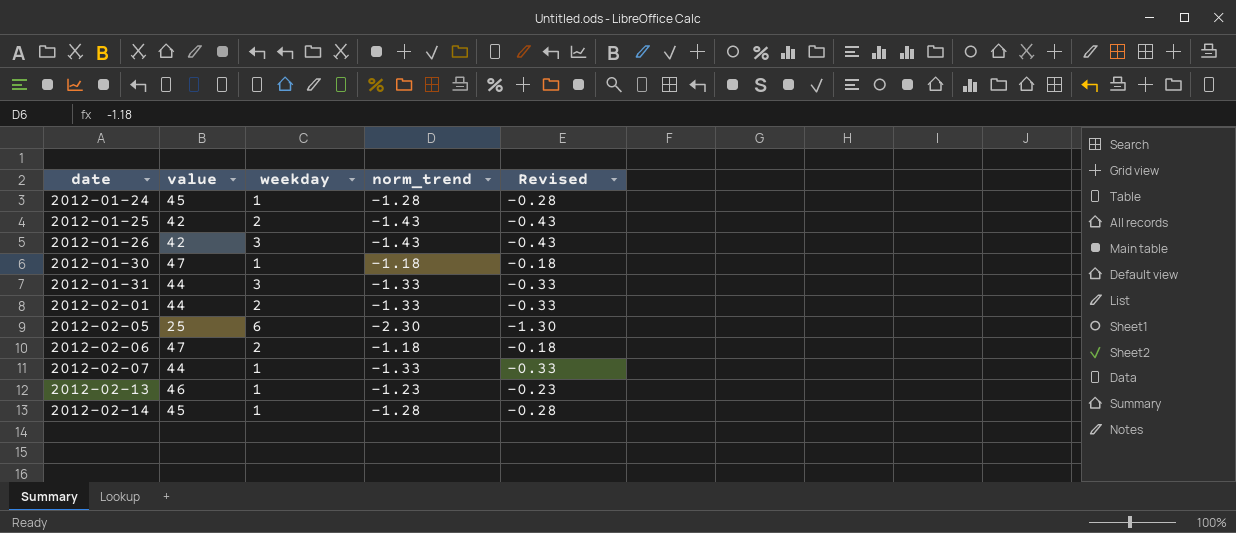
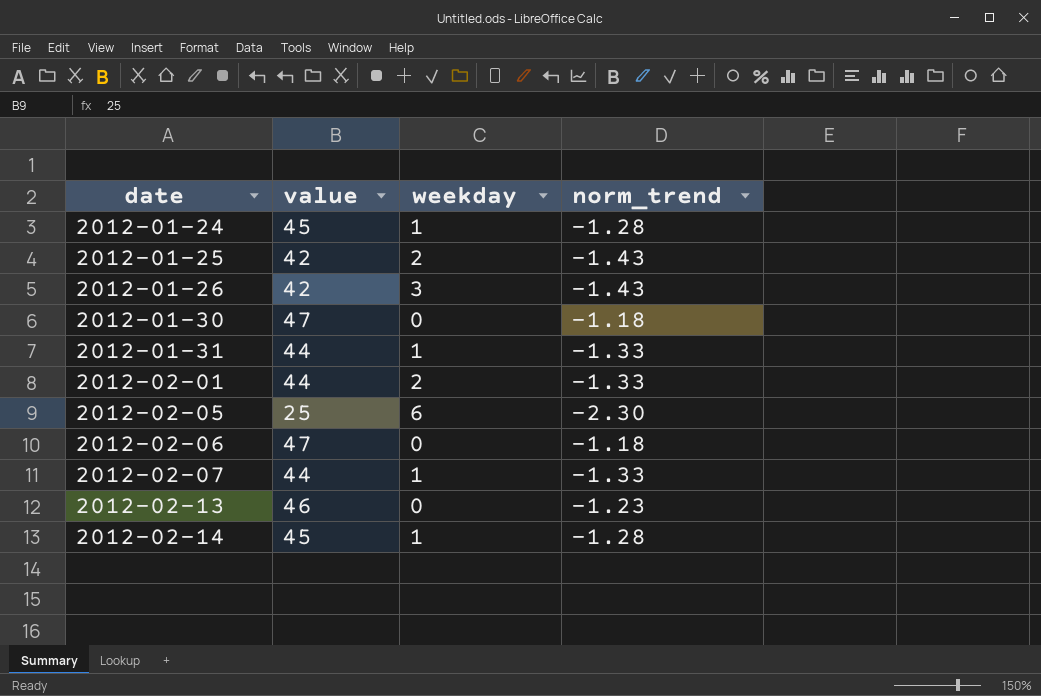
column Revised | formula: [norm_trend] + 1 -> none
2012-01-30 | weekday: 1 -> 0
2012-01-31 | weekday: 3 -> 1
2012-02-06 | weekday: 2 -> 0
2012-02-13 | weekday: 1 -> 0

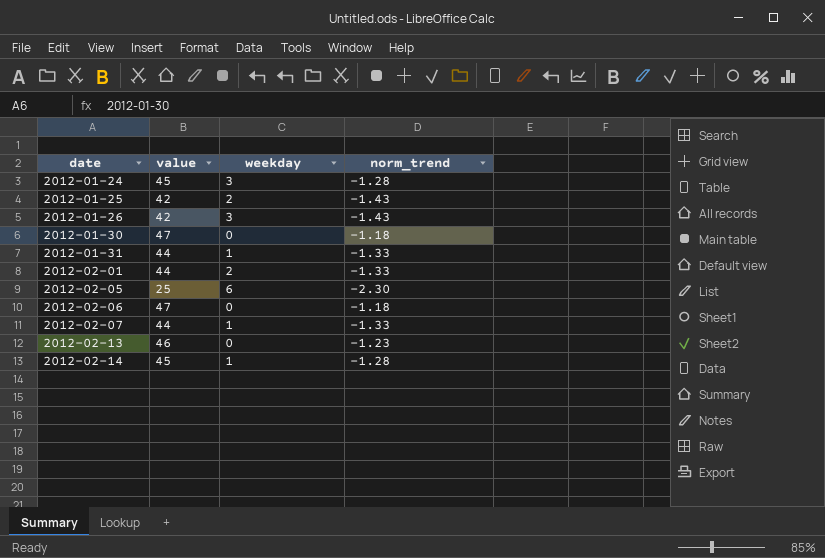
2012-01-24 | weekday: 1 -> 3

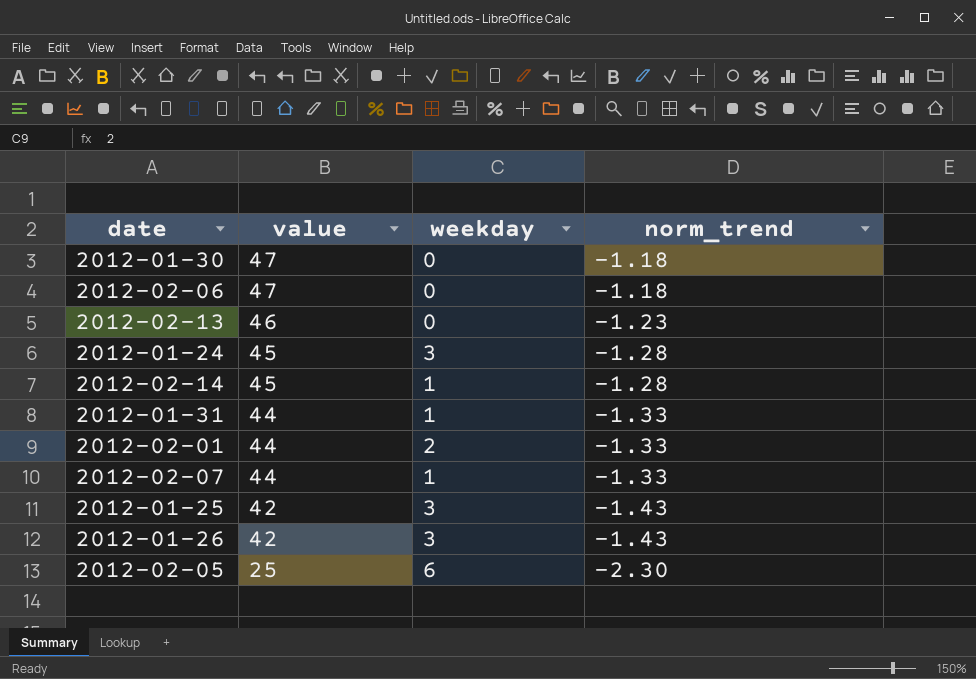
row order: date ascending -> value descending
2012-01-25 | weekday: 2 -> 3

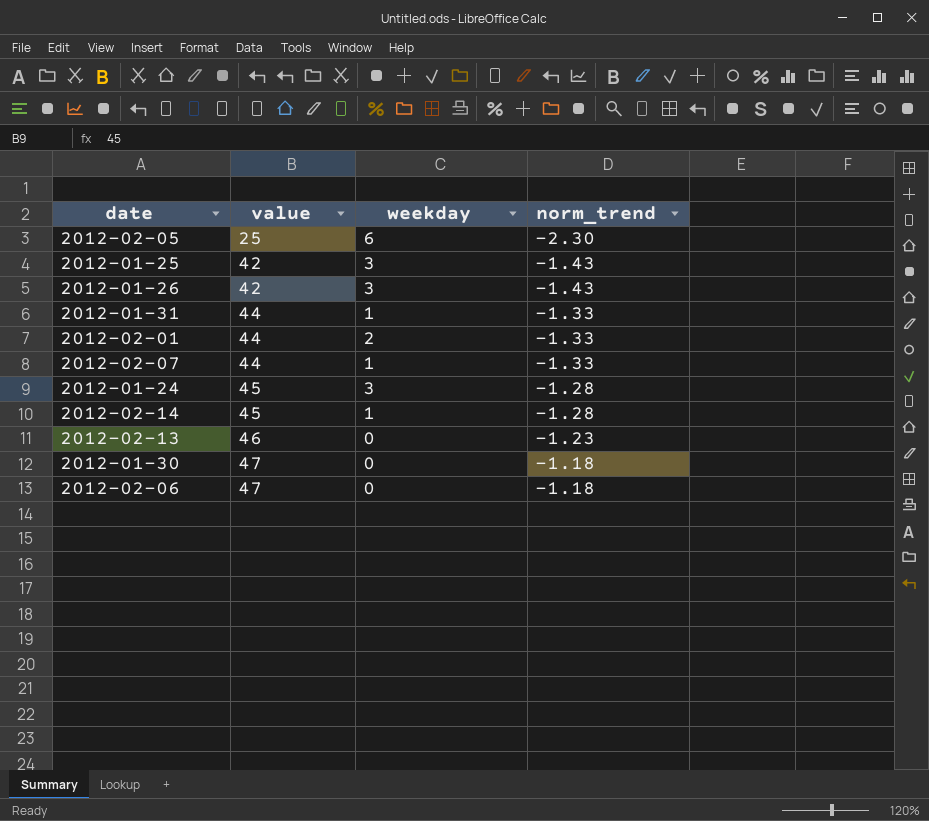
row order: value descending -> value ascending

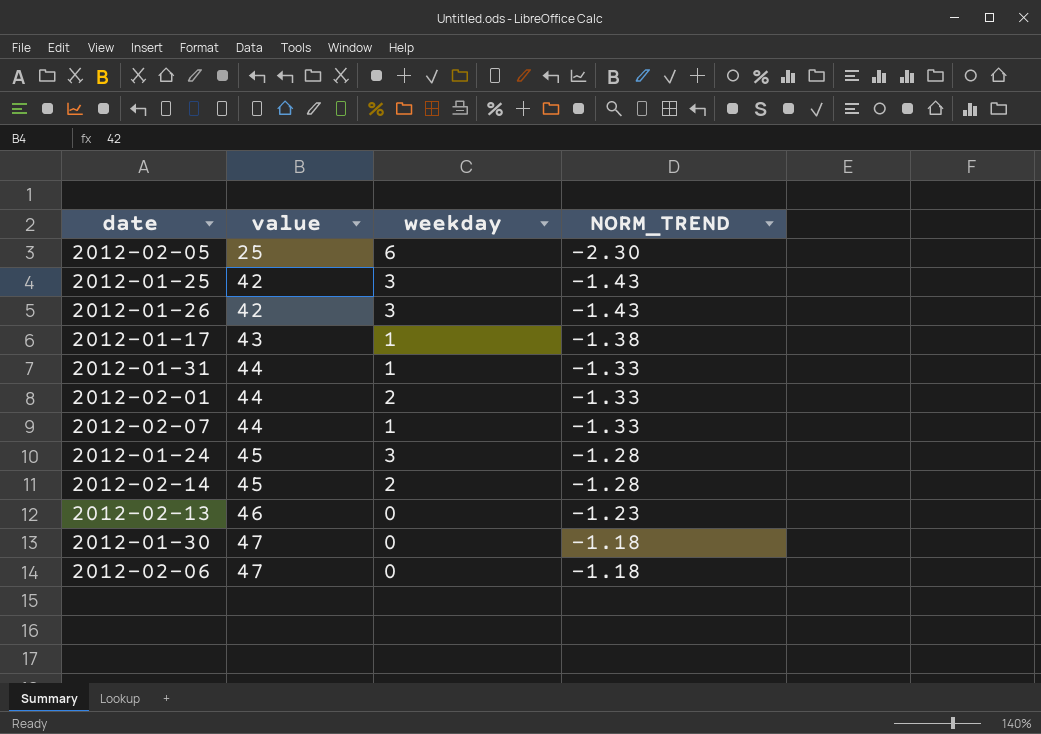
column name: norm_trend -> NORM_TREND
row 2012-01-17: none -> 43 | 1 | -1.38
2012-02-14 | weekday: 1 -> 2

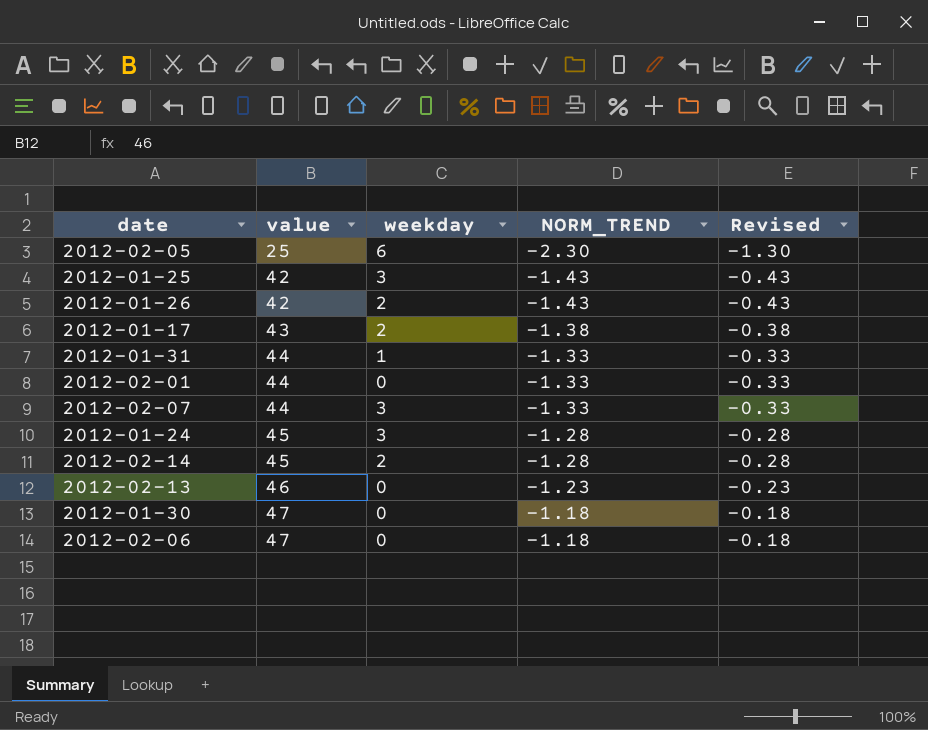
column Revised | formula: none -> [NORM_TREND] + 1
2012-01-26 | weekday: 3 -> 2
2012-01-17 | weekday: 1 -> 2
2012-02-01 | weekday: 2 -> 0
2012-02-07 | weekday: 1 -> 3

